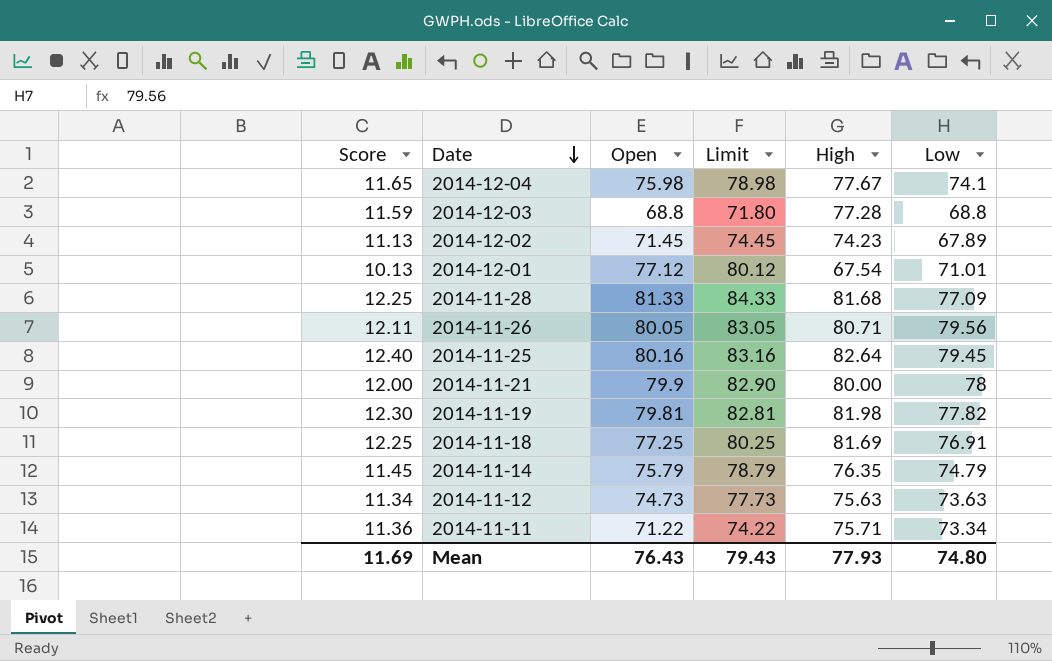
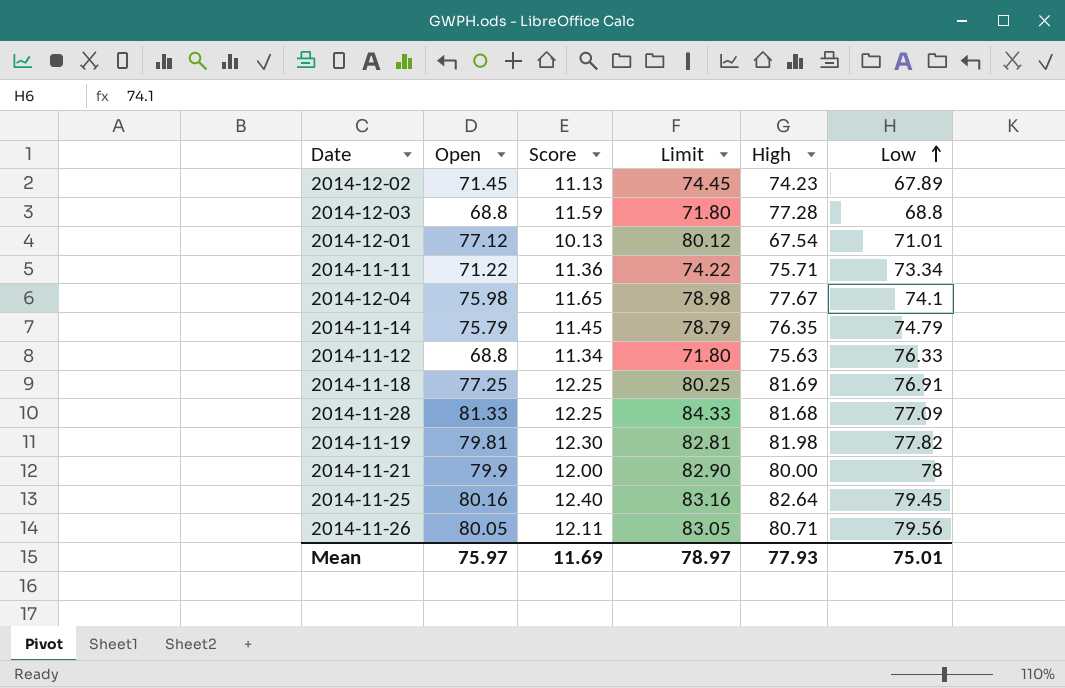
row order: Date descending -> Low ascending
column Score | position: 1 -> 3
2014-11-12 | Open: 74.73 -> 68.8
2014-11-12 | Limit: 77.73 -> 71.80
2014-11-12 | Low: 73.63 -> 76.33
Mean | Open: 76.43 -> 75.97
Mean | Limit: 79.43 -> 78.97
Mean | Low: 74.80 -> 75.01

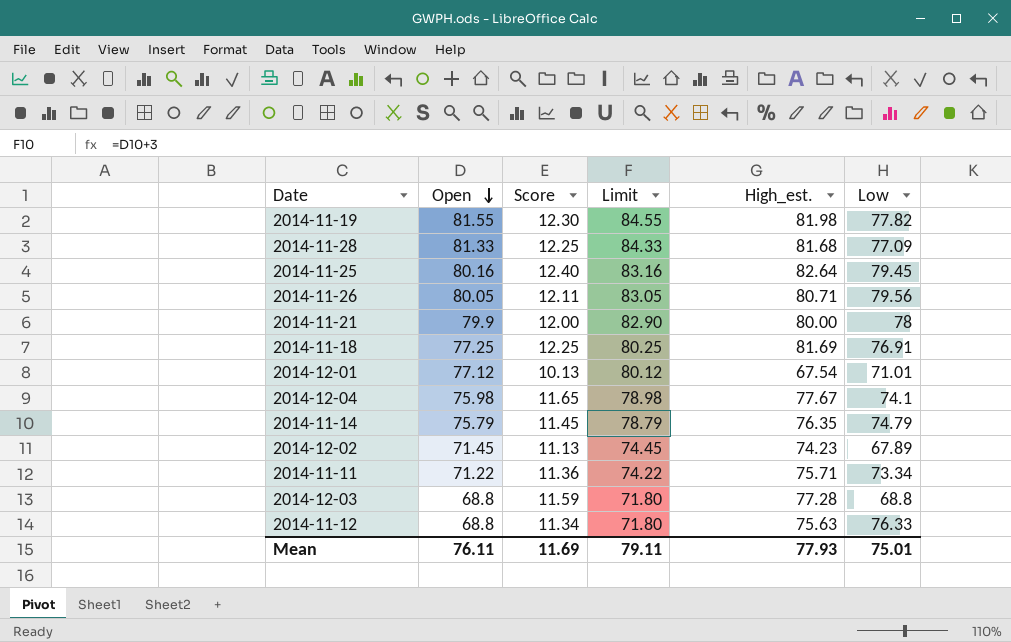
row order: Low ascending -> Open descending
column name: High -> High_est.
2014-11-19 | Open: 79.81 -> 81.55
2014-11-19 | Limit: 82.81 -> 84.55
Mean | Open: 75.97 -> 76.11
Mean | Limit: 78.97 -> 79.11

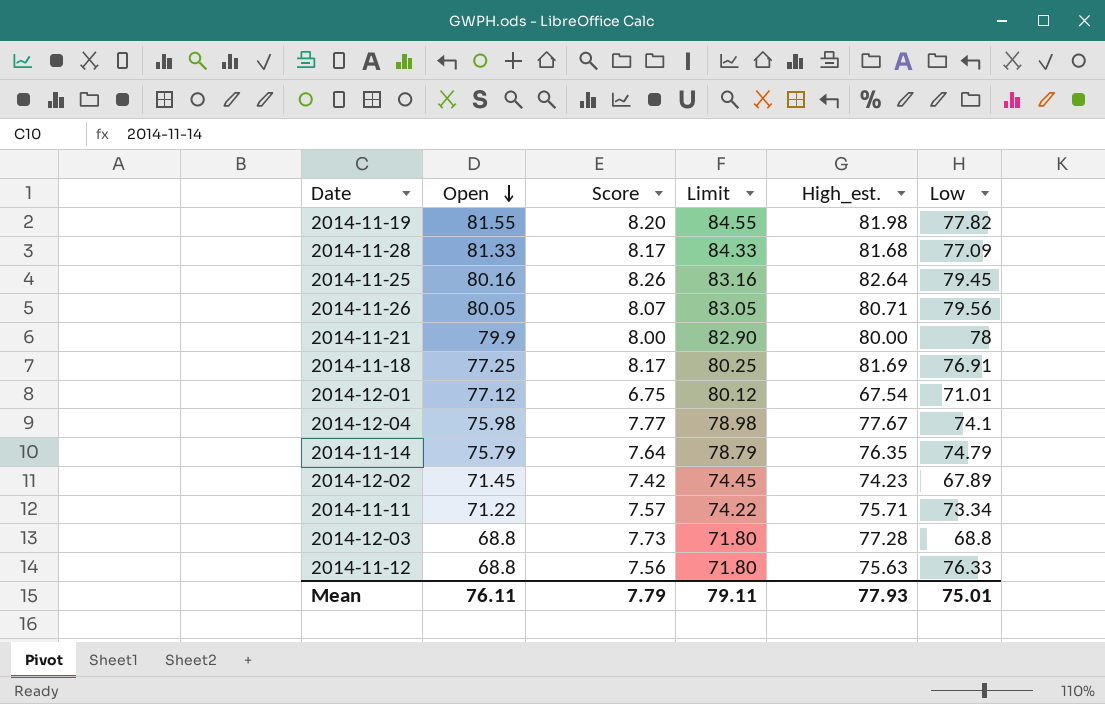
column Score | formula: [High_est.] * 0.15 -> [High_est.] * 0.1
Mean | Score: 11.69 -> 7.79

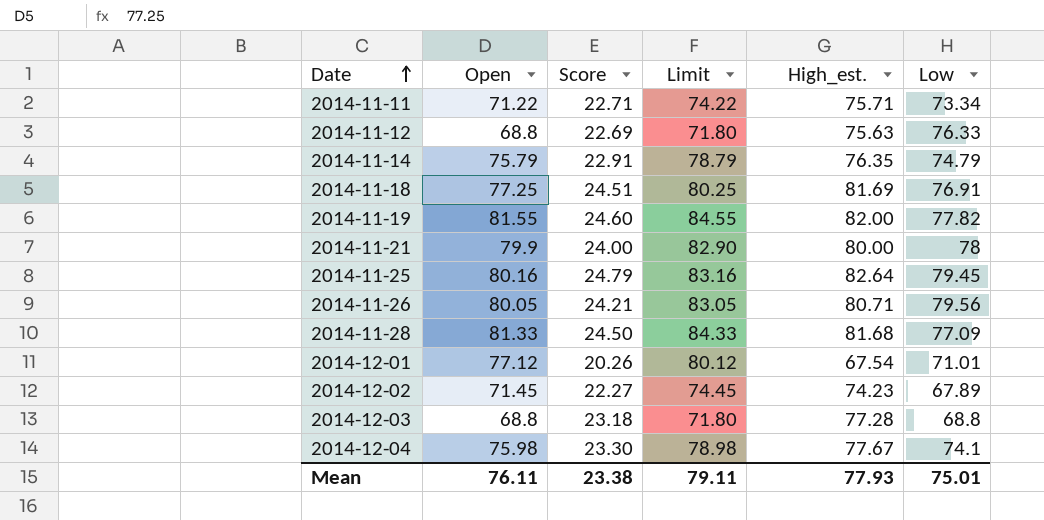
row order: Open descending -> Date ascending
column Score | formula: [High_est.] * 0.1 -> [High_est.] * 0.3
2014-11-19 | High_est.: 81.98 -> 82.00
Mean | Score: 7.79 -> 23.38

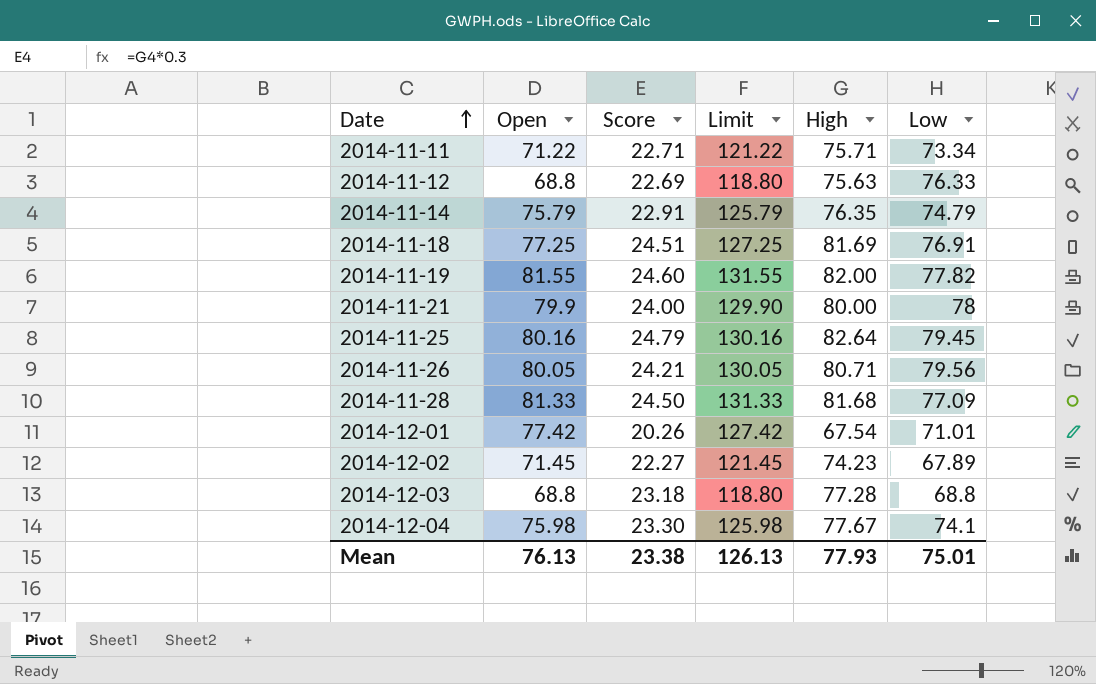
column Limit | formula: [Open] + 3 -> [Open] + 50
column name: High_est. -> High
2014-12-01 | Open: 77.12 -> 77.42
Mean | Open: 76.11 -> 76.13
Mean | Limit: 79.11 -> 126.13

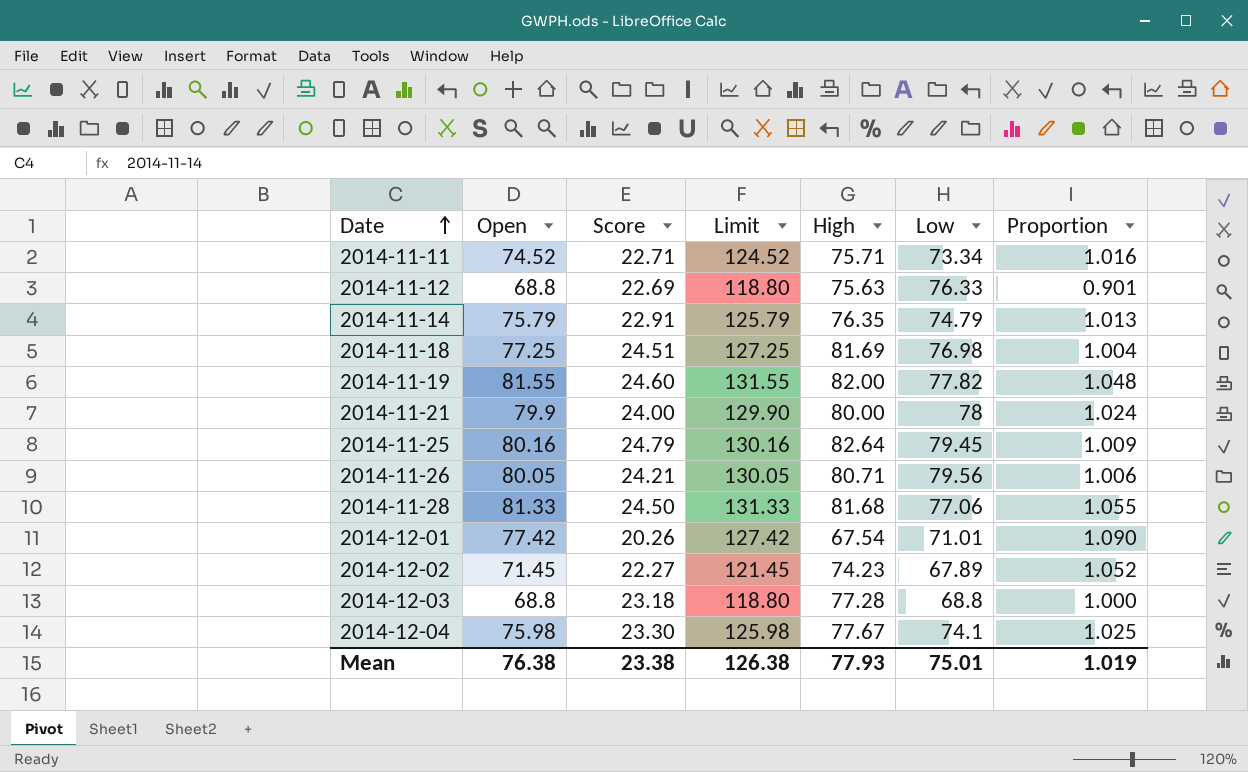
column Proportion | formula: none -> [Open] / [Low]
2014-11-11 | Open: 71.22 -> 74.52
2014-11-11 | Limit: 121.22 -> 124.52
2014-11-18 | Low: 76.91 -> 76.98
2014-11-28 | Low: 77.09 -> 77.06
Mean | Open: 76.13 -> 76.38
Mean | Limit: 126.13 -> 126.38

